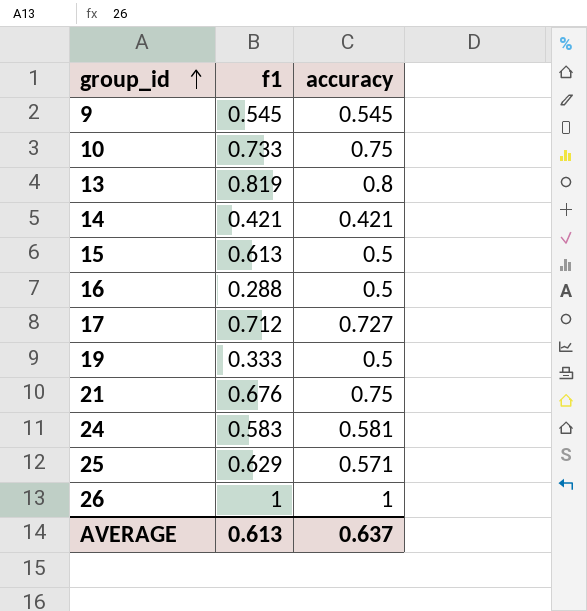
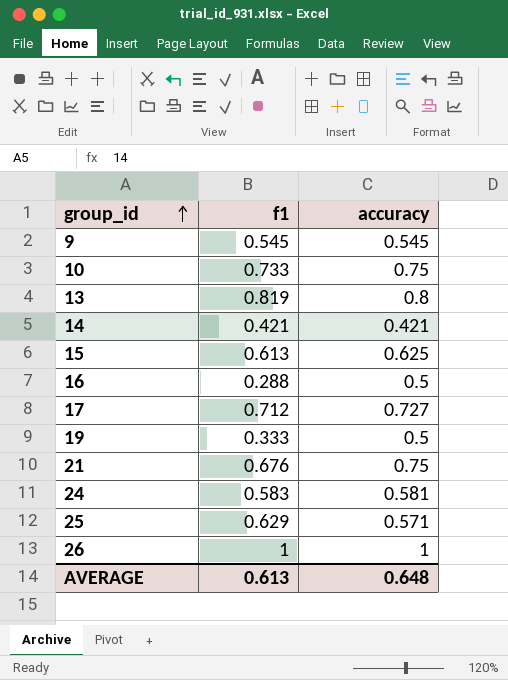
15 | accuracy: 0.5 -> 0.625
AVERAGE | accuracy: 0.637 -> 0.648

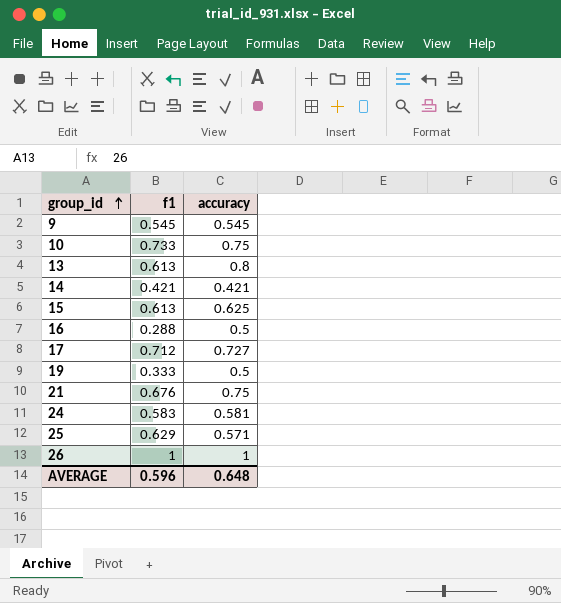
13 | f1: 0.819 -> 0.613
AVERAGE | f1: 0.613 -> 0.596

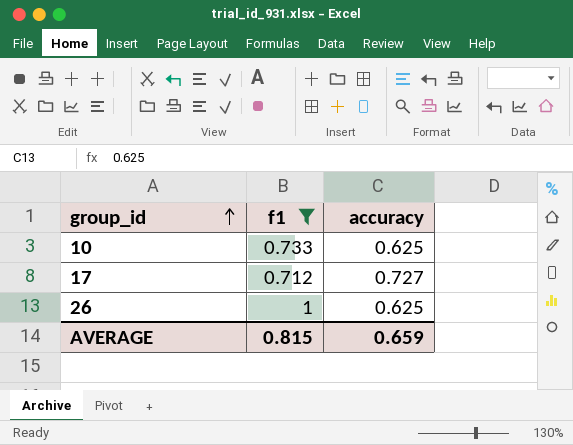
filter: none -> f1 >= 0.712
10 | accuracy: 0.75 -> 0.625
26 | accuracy: 1 -> 0.625
AVERAGE | f1: 0.596 -> 0.815
AVERAGE | accuracy: 0.648 -> 0.659

